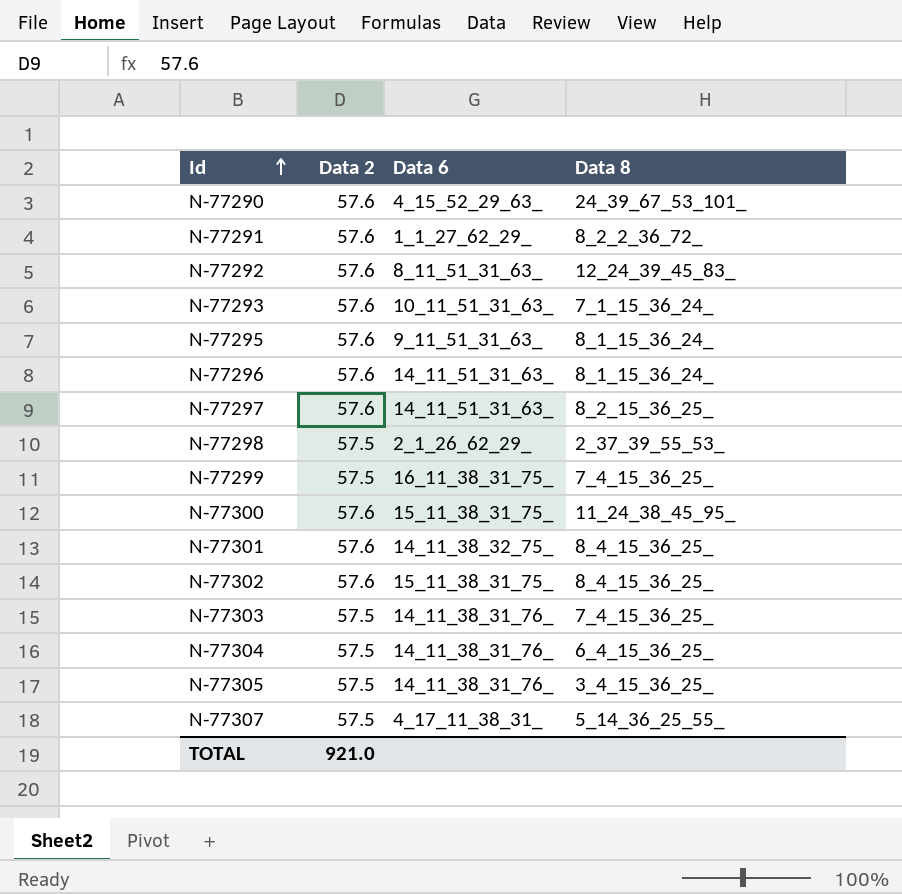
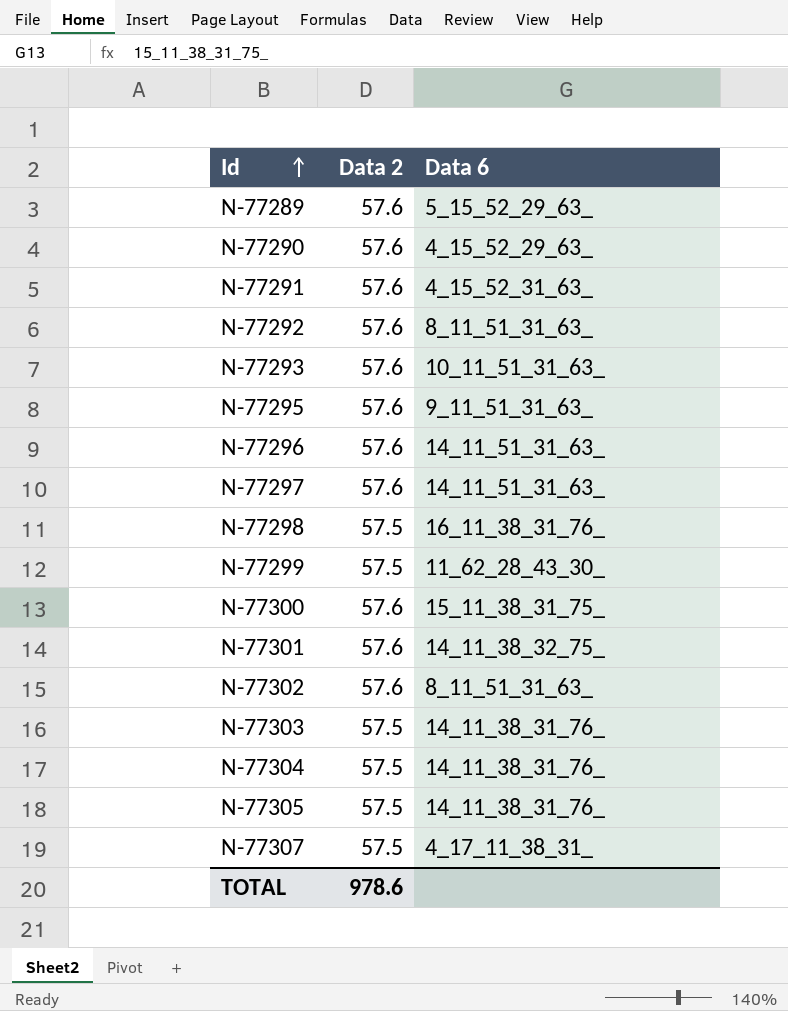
column Data 8 | position: 4 -> none
row N-77289: none -> 57.6 | 5_15_52_29_63_
N-77291 | Data 6: 1_1_27_62_29_ -> 4_15_52_31_63_
N-77298 | Data 6: 2_1_26_62_29_ -> 16_11_38_31_76_
N-77299 | Data 6: 16_11_38_31_75_ -> 11_62_28_43_30_
N-77302 | Data 6: 15_11_38_31_75_ -> 8_11_51_31_63_
TOTAL | Data 2: 921.0 -> 978.6

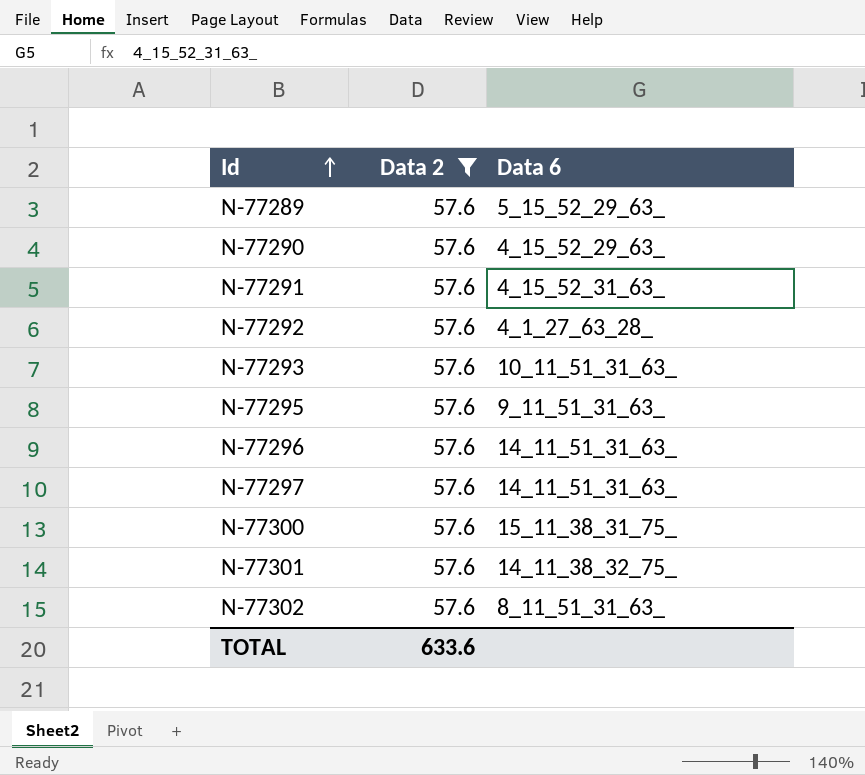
filter: none -> Data 2 = 57.6
N-77292 | Data 6: 8_11_51_31_63_ -> 4_1_27_63_28_
TOTAL | Data 2: 978.6 -> 633.6

